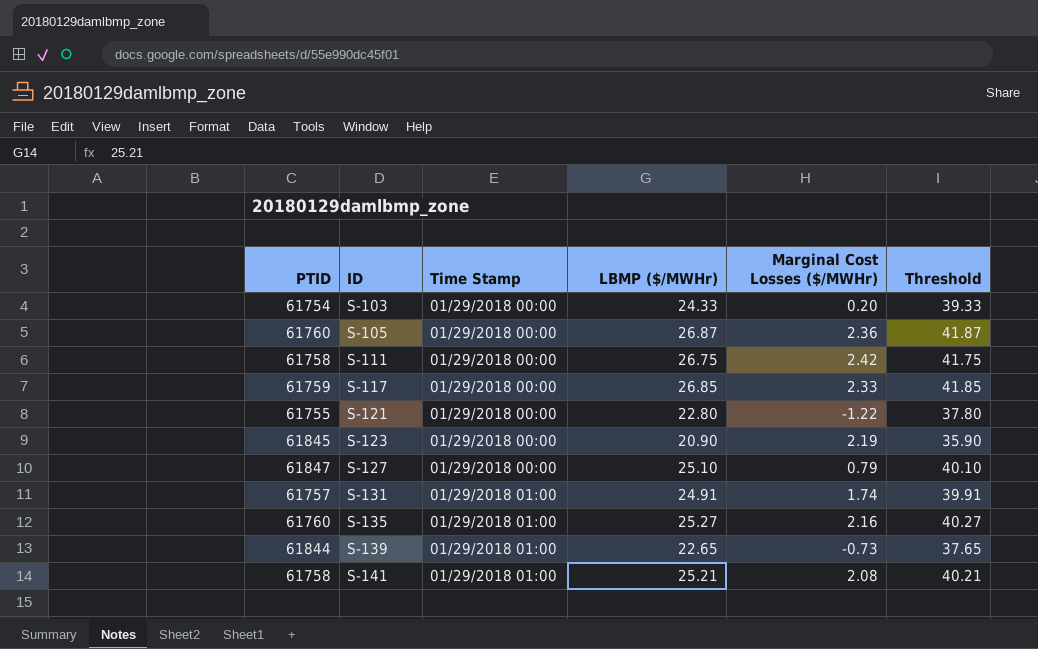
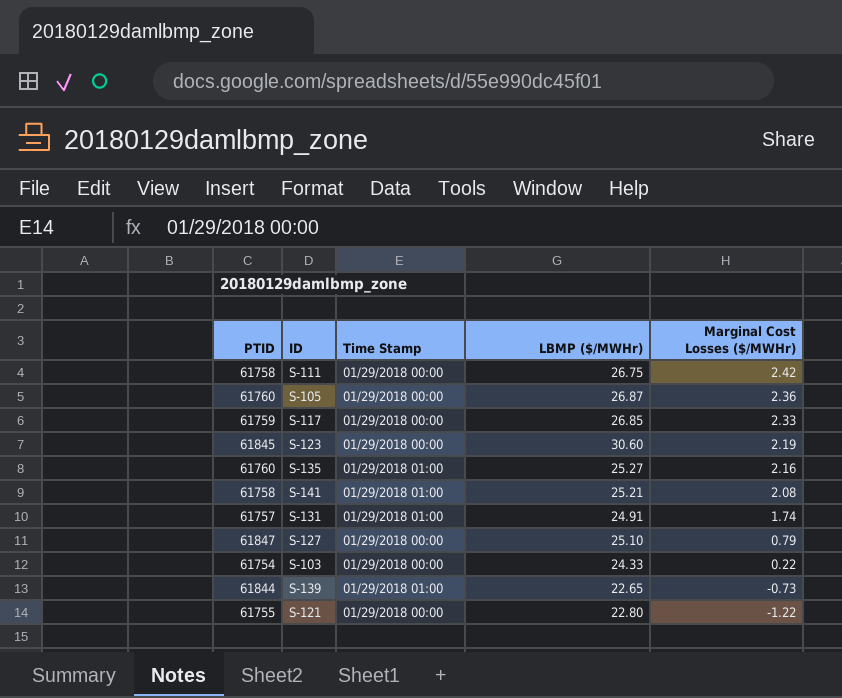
row order: ID ascending -> Marginal Cost Losses ($/MWHr) descending
column Threshold | formula: [LBMP ($/MWHr)] + 15 -> none
S-123 | LBMP ($/MWHr): 20.90 -> 30.60
S-103 | Marginal Cost Losses ($/MWHr): 0.20 -> 0.22

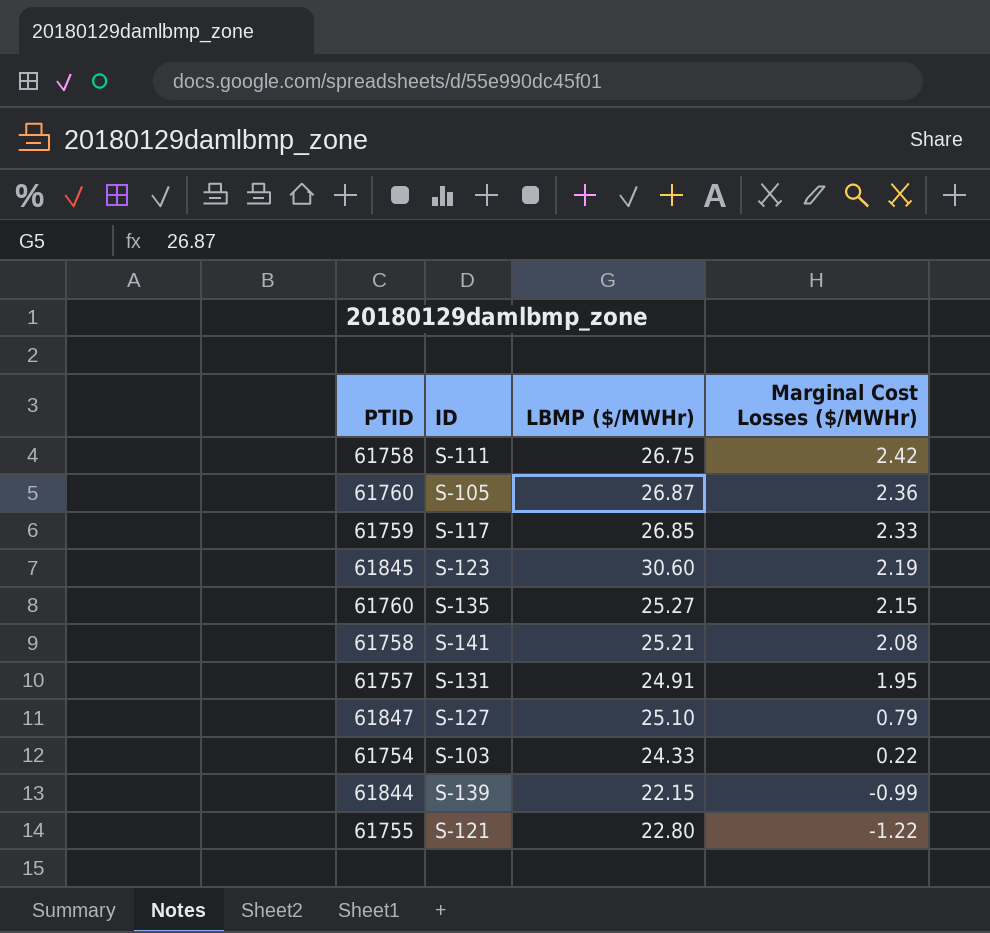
column Time Stamp | position: 3 -> none
S-135 | Marginal Cost Losses ($/MWHr): 2.16 -> 2.15
S-131 | Marginal Cost Losses ($/MWHr): 1.74 -> 1.95
S-139 | LBMP ($/MWHr): 22.65 -> 22.15
S-139 | Marginal Cost Losses ($/MWHr): -0.73 -> -0.99

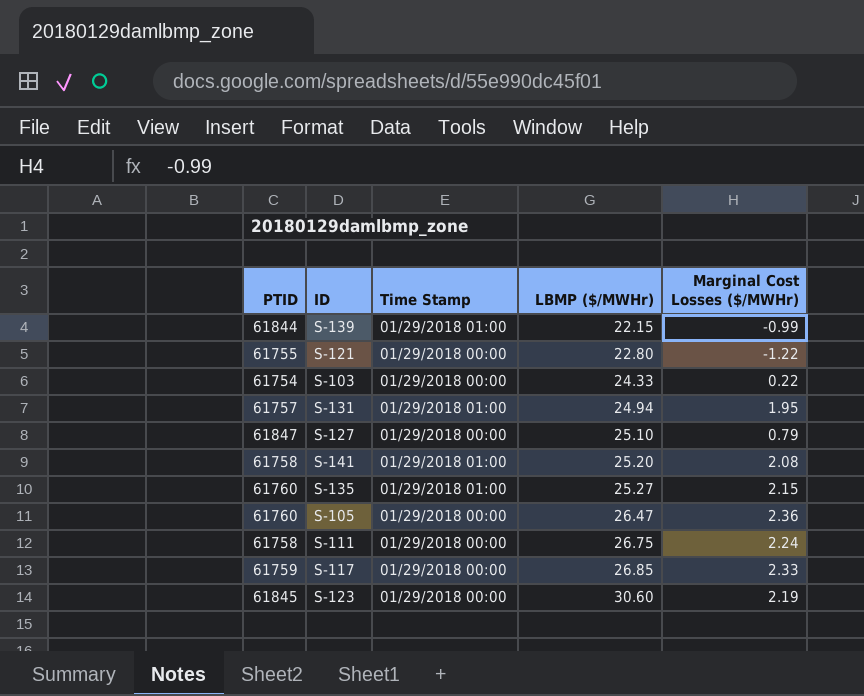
row order: Marginal Cost Losses ($/MWHr) descending -> LBMP ($/MWHr) ascending
column Time Stamp | position: none -> 3
S-131 | LBMP ($/MWHr): 24.91 -> 24.94
S-141 | LBMP ($/MWHr): 25.21 -> 25.20
S-105 | LBMP ($/MWHr): 26.87 -> 26.47
S-111 | Marginal Cost Losses ($/MWHr): 2.42 -> 2.24

